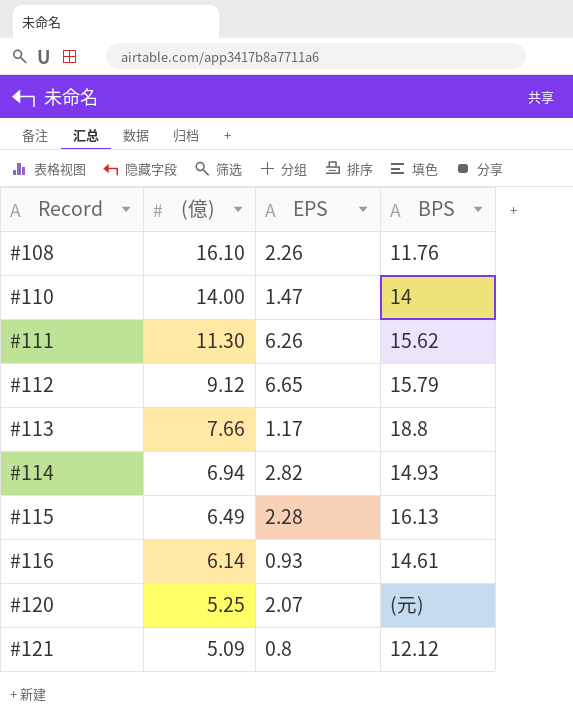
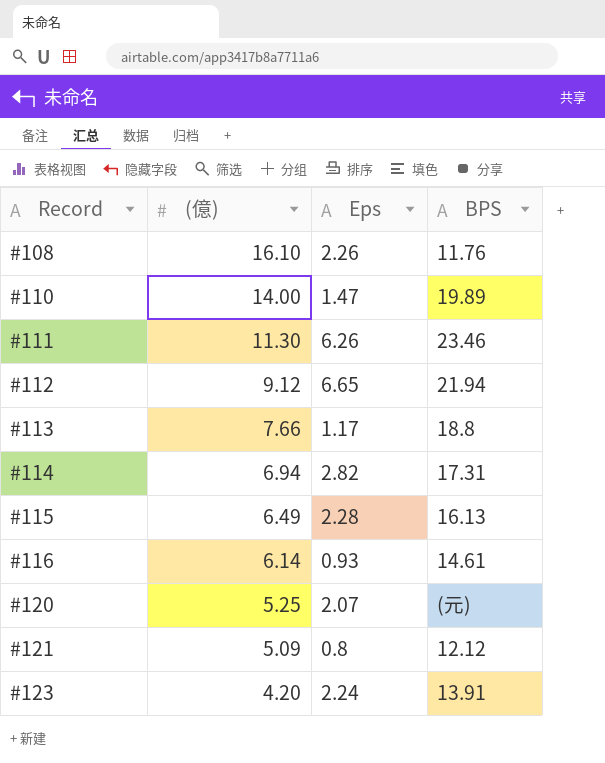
column name: EPS -> Eps
#110 | BPS: 14 -> 19.89
#111 | BPS: 15.62 -> 23.46
#112 | BPS: 15.79 -> 21.94
#114 | BPS: 14.93 -> 17.31
row #123: none -> 4.20 | 2.24 | 13.91

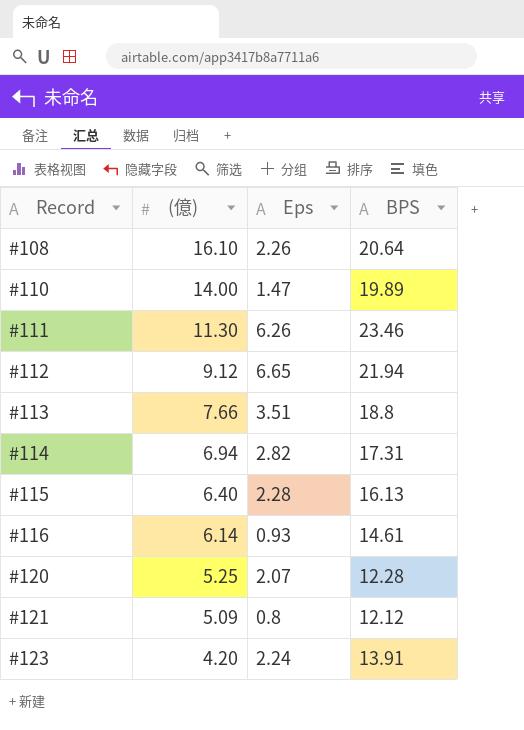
#108 | BPS: 11.76 -> 20.64
#113 | Eps: 1.17 -> 3.51
#115 | (億): 6.49 -> 6.40
#120 | BPS: (元) -> 12.28

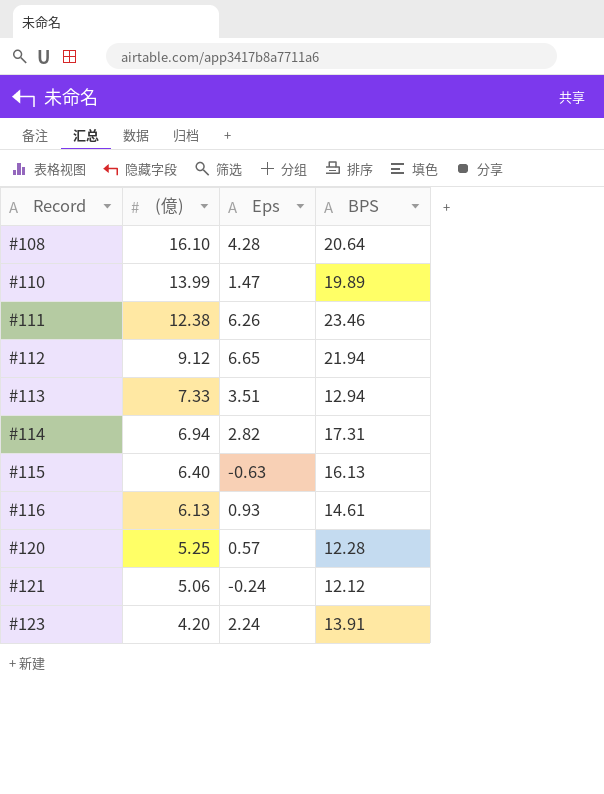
#108 | Eps: 2.26 -> 4.28
#110 | (億): 14.00 -> 13.99
#111 | (億): 11.30 -> 12.38
#113 | (億): 7.66 -> 7.33
#113 | BPS: 18.8 -> 12.94
#115 | Eps: 2.28 -> -0.63
#116 | (億): 6.14 -> 6.13
#120 | Eps: 2.07 -> 0.57
#121 | (億): 5.09 -> 5.06
#121 | Eps: 0.8 -> -0.24

